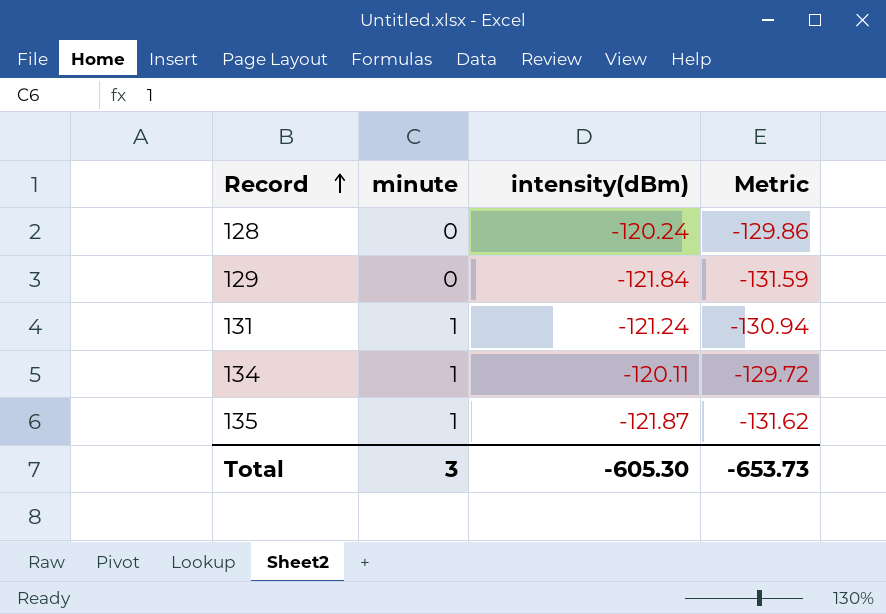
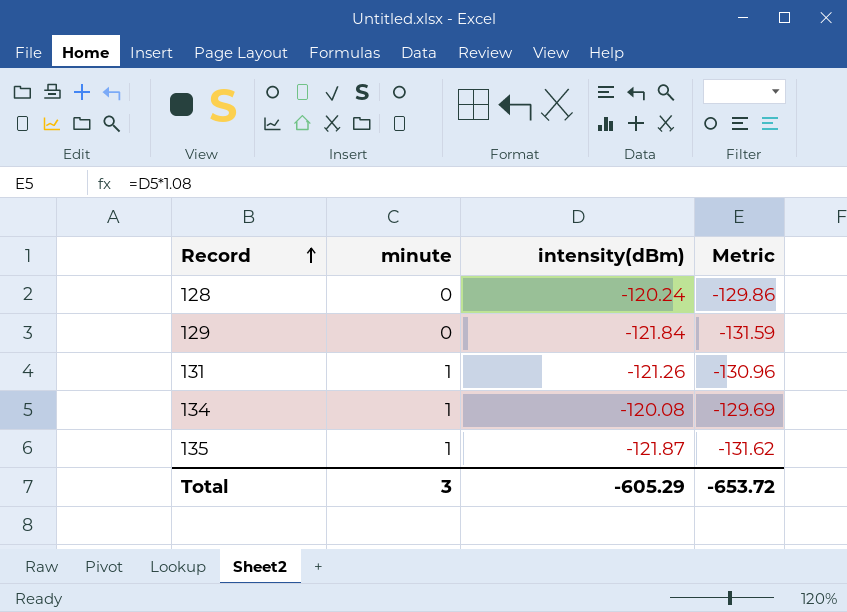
131 | intensity(dBm): -121.24 -> -121.26
131 | Metric: -130.94 -> -130.96
134 | intensity(dBm): -120.11 -> -120.08
134 | Metric: -129.72 -> -129.69
Total | intensity(dBm): -605.30 -> -605.29
Total | Metric: -653.73 -> -653.72

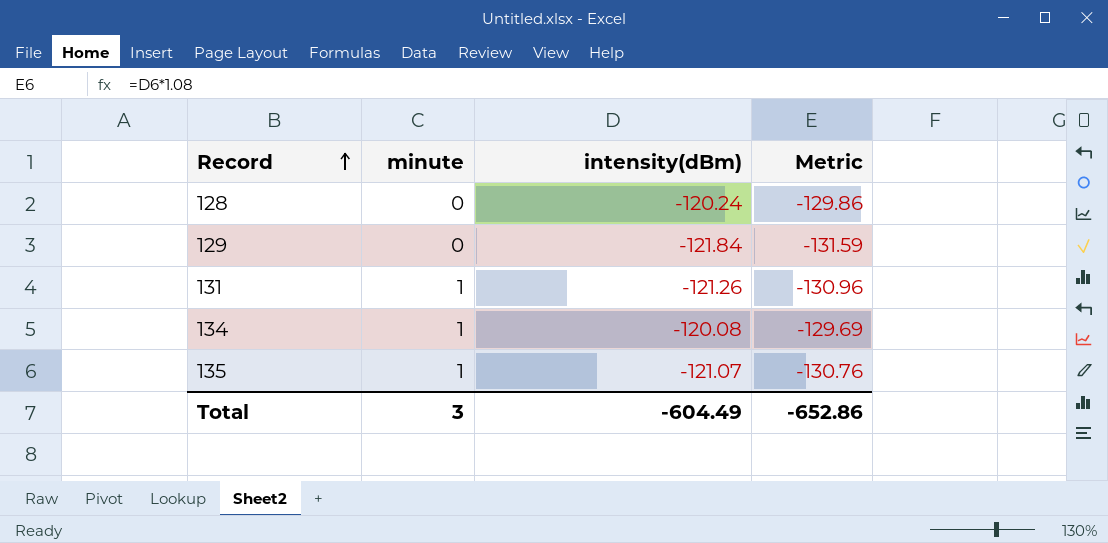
135 | intensity(dBm): -121.87 -> -121.07
135 | Metric: -131.62 -> -130.76
Total | intensity(dBm): -605.29 -> -604.49
Total | Metric: -653.72 -> -652.86

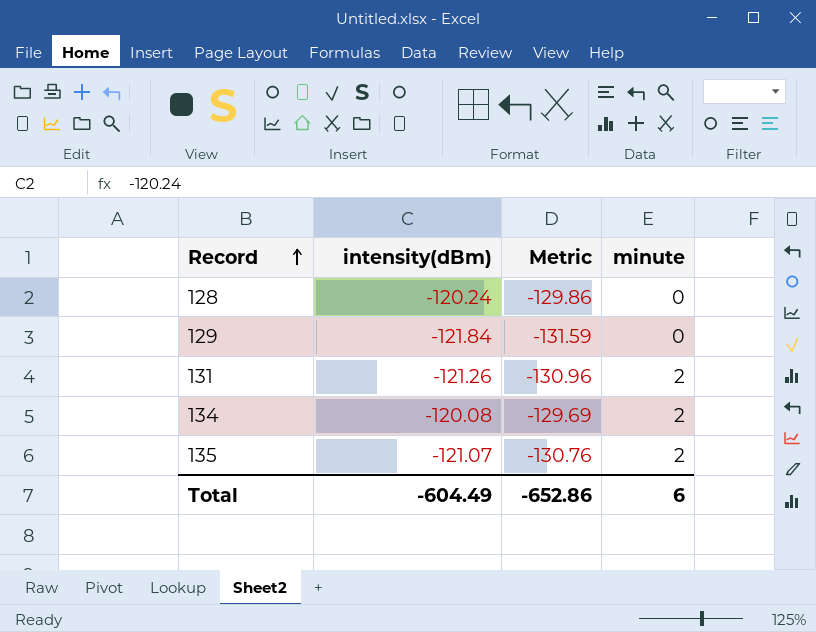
column minute | position: 2 -> 4
131 | minute: 1 -> 2
134 | minute: 1 -> 2
135 | minute: 1 -> 2
Total | minute: 3 -> 6

